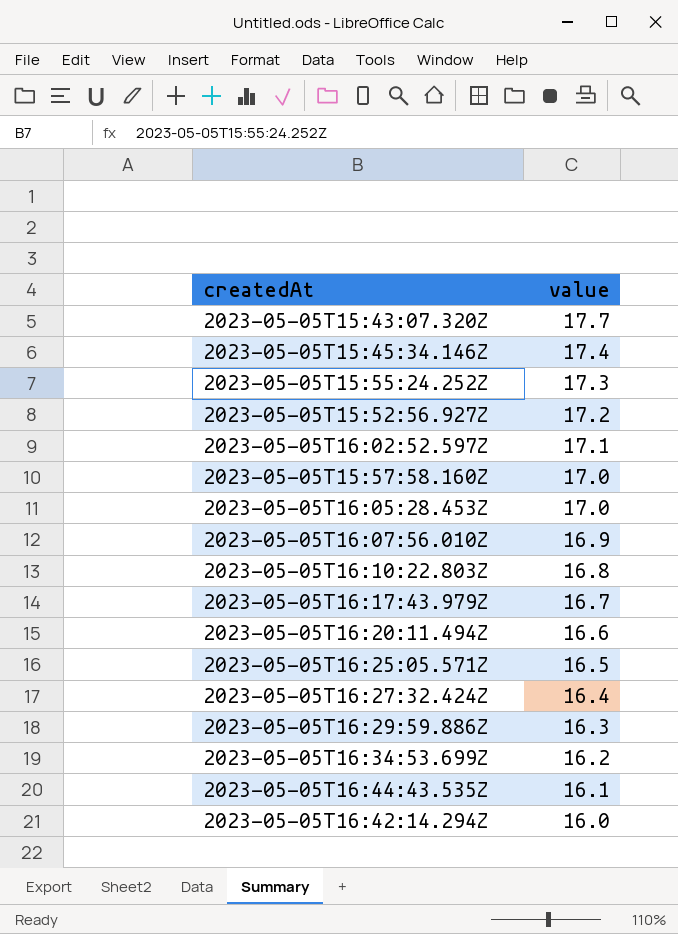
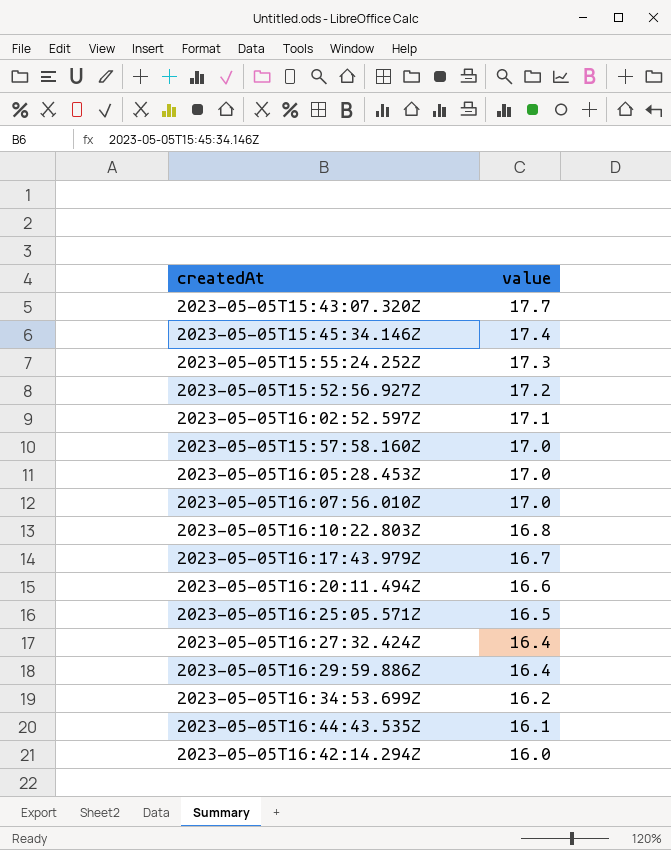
2023-05-05T16:07:56.010Z | value: 16.9 -> 17.0
2023-05-05T16:29:59.886Z | value: 16.3 -> 16.4

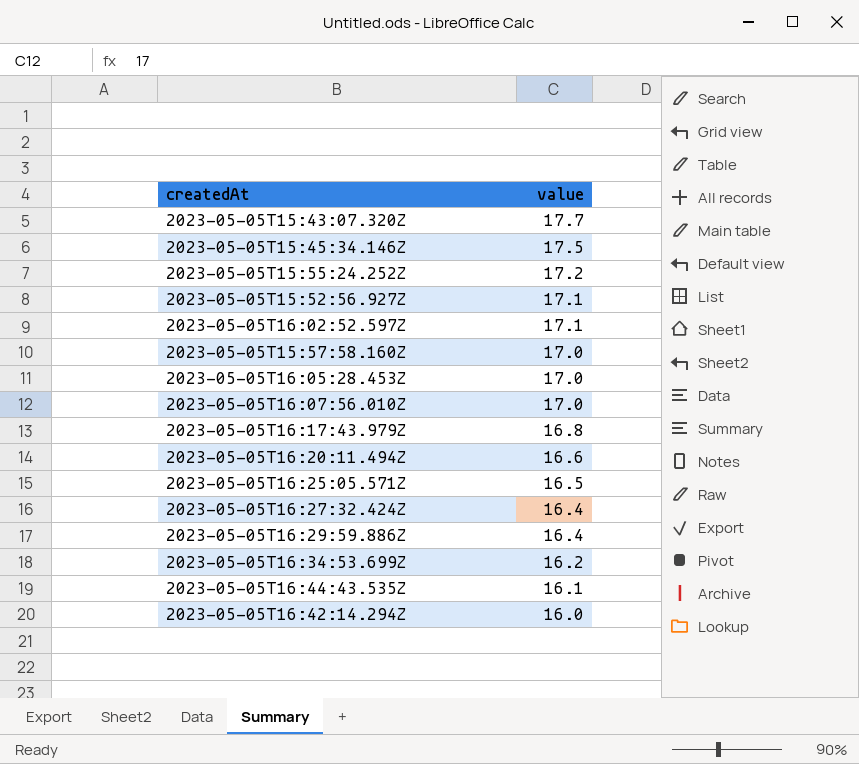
row 2023-05-05T16:10:22.803Z: 16.8 -> none
2023-05-05T15:45:34.146Z | value: 17.4 -> 17.5
2023-05-05T15:55:24.252Z | value: 17.3 -> 17.2
2023-05-05T15:52:56.927Z | value: 17.2 -> 17.1
2023-05-05T16:17:43.979Z | value: 16.7 -> 16.8

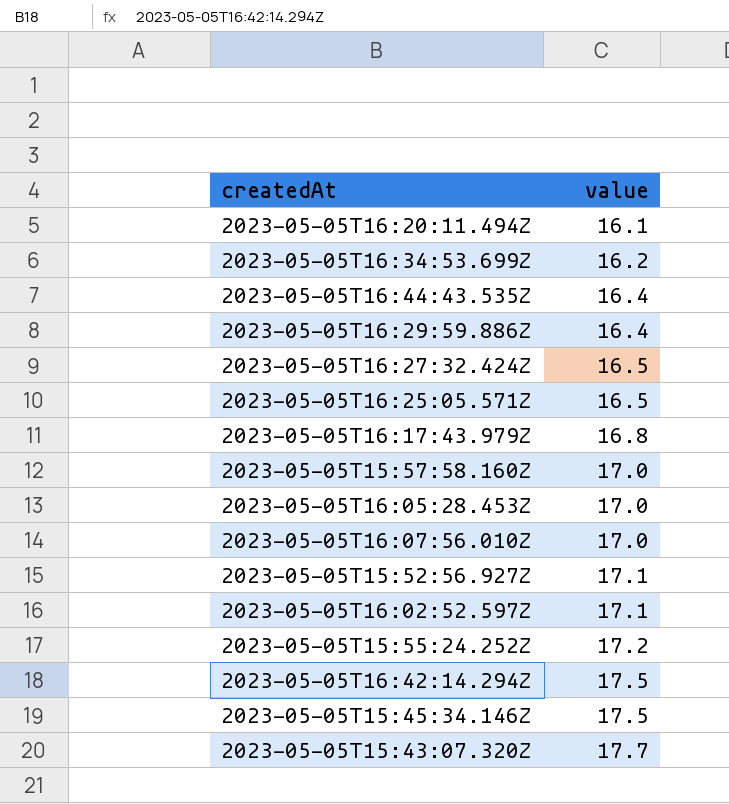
row order: value descending -> value ascending
2023-05-05T16:20:11.494Z | value: 16.6 -> 16.1
2023-05-05T16:44:43.535Z | value: 16.1 -> 16.4
2023-05-05T16:27:32.424Z | value: 16.4 -> 16.5
2023-05-05T16:42:14.294Z | value: 16.0 -> 17.5

